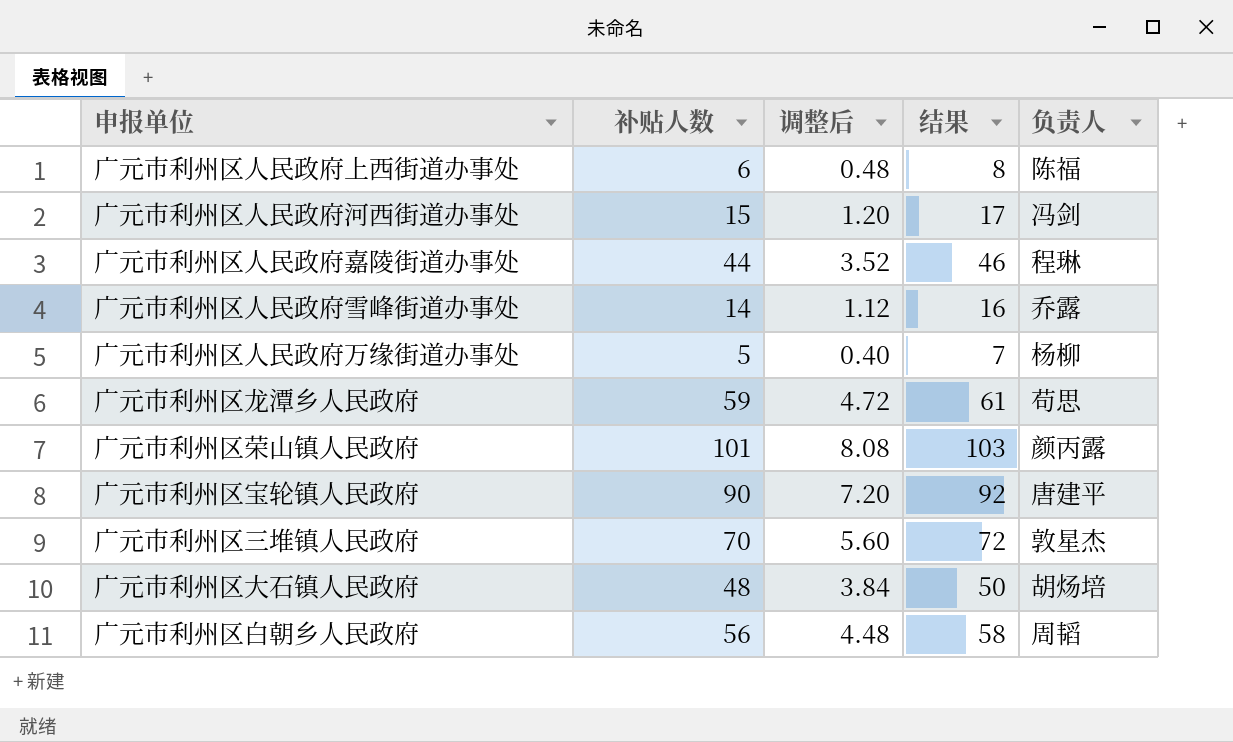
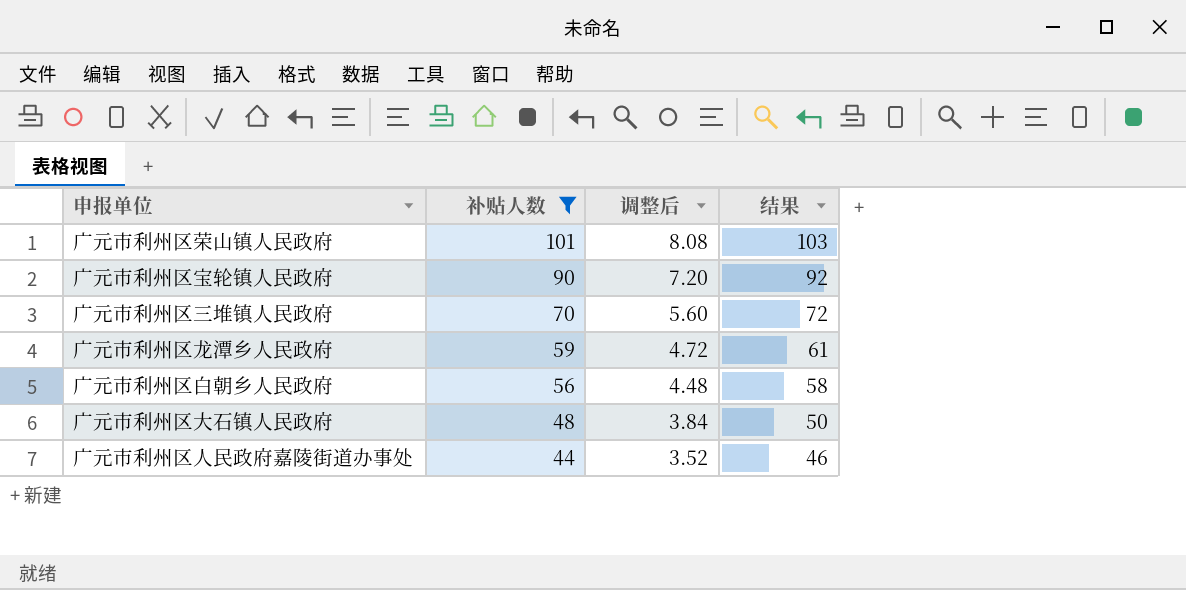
filter: none -> 补贴人数 >= 44
row order: none -> 补贴人数 descending
column 负责人 | position: 5 -> none

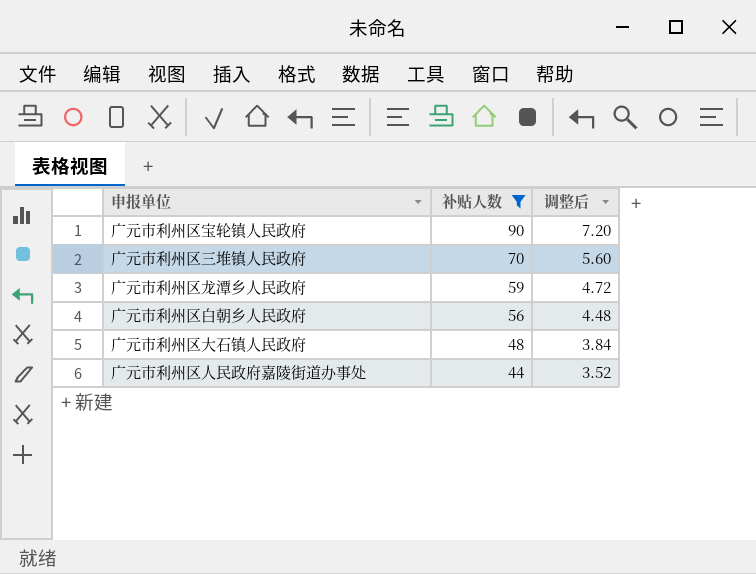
column 结果 | formula: [补贴人数] + 2 -> none
row 广元市利州区荣山镇人民政府: 101 | 8.08 | 103 -> none

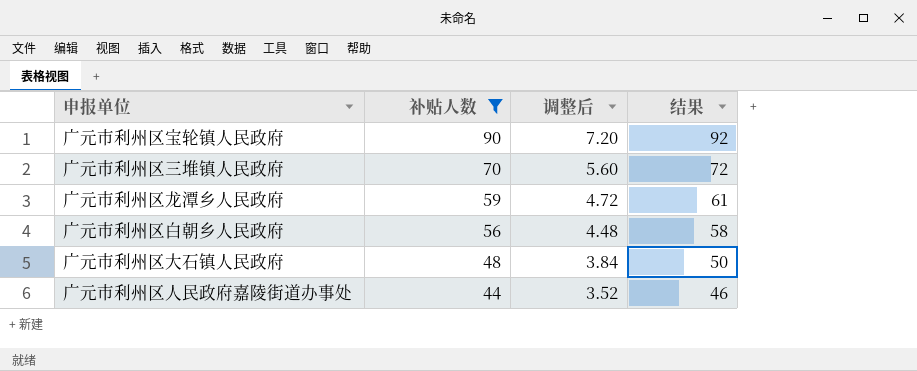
column 结果 | formula: none -> [补贴人数] + 2

